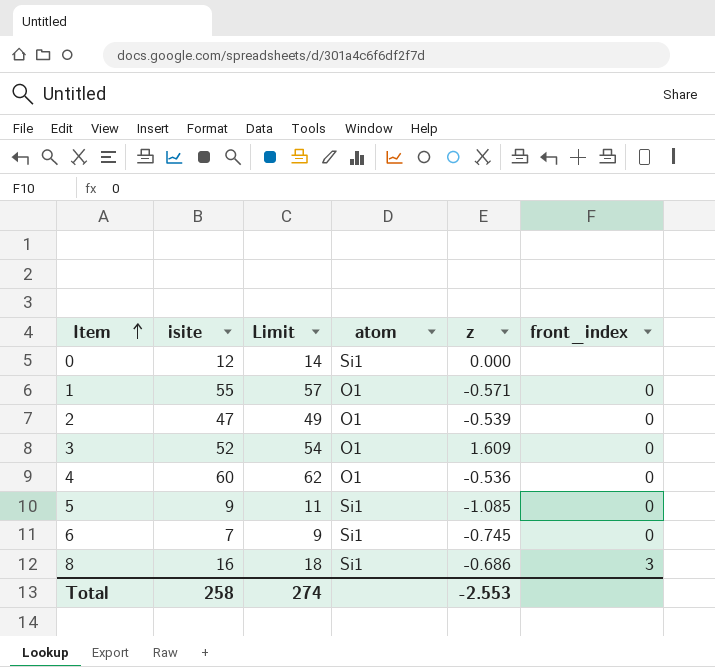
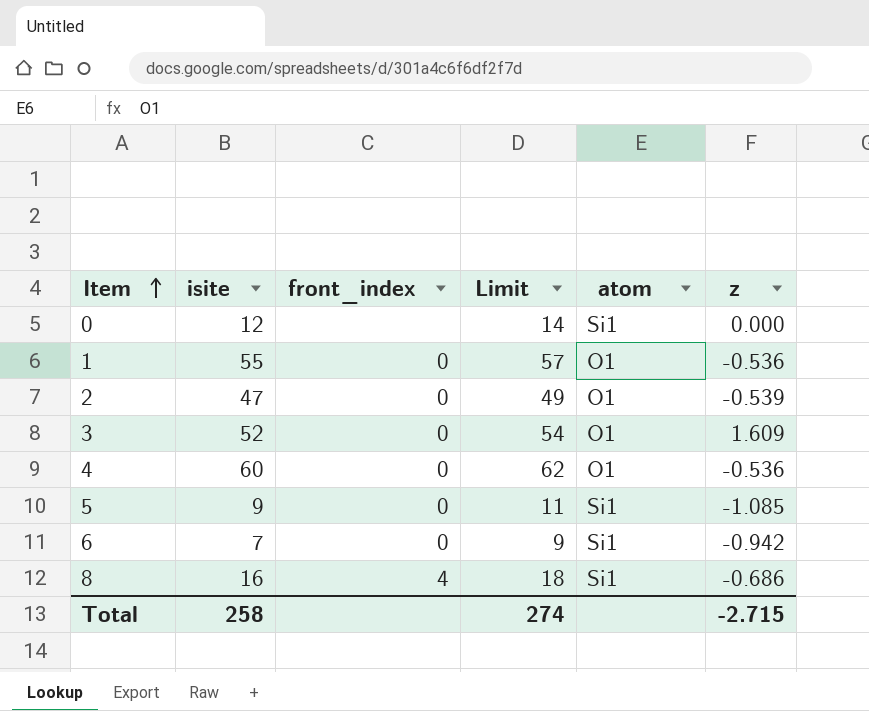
column front_index | position: 6 -> 3
1 | z: -0.571 -> -0.536
6 | z: -0.745 -> -0.942
8 | front_index: 3 -> 4
Total | z: -2.553 -> -2.715

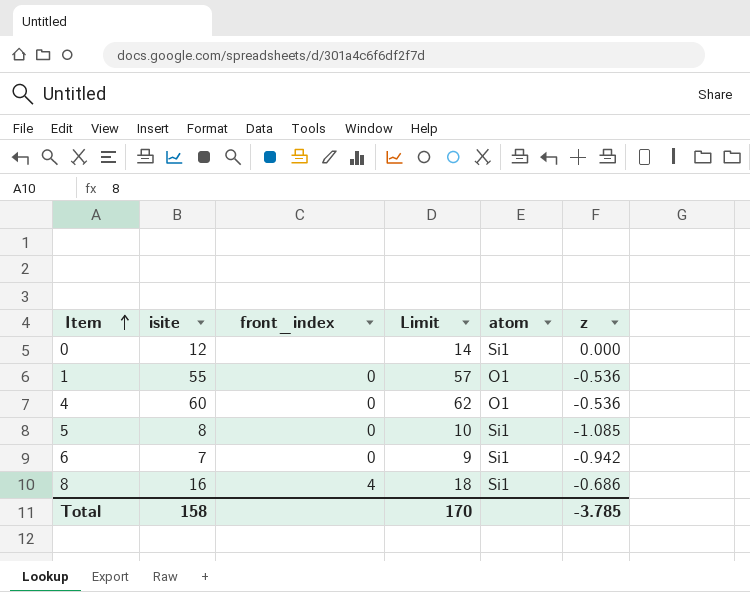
row 2: 47 | 0 | 49 | O1 | -0.539 -> none
row 3: 52 | 0 | 54 | O1 | 1.609 -> none
5 | isite: 9 -> 8
5 | Limit: 11 -> 10
Total | isite: 258 -> 158
Total | Limit: 274 -> 170
Total | z: -2.715 -> -3.785

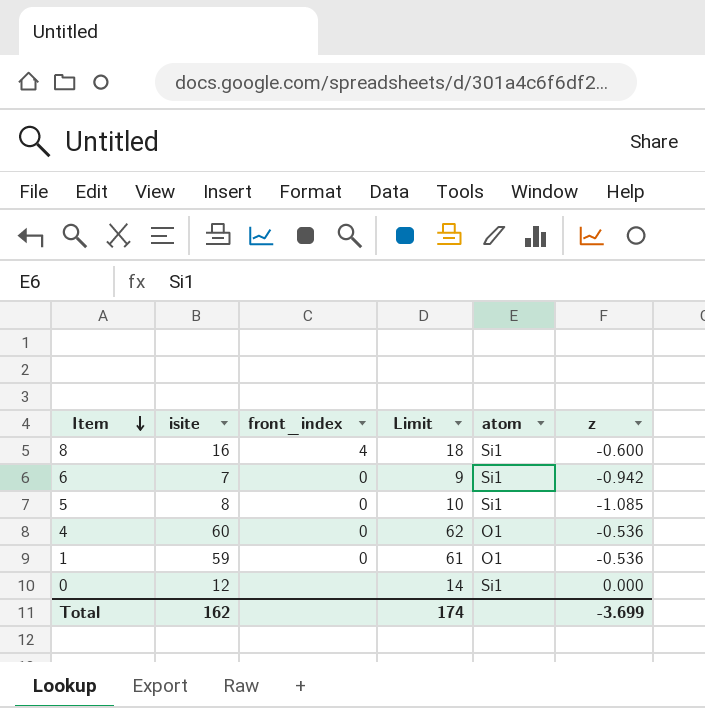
row order: Item ascending -> Item descending
8 | z: -0.686 -> -0.600
1 | isite: 55 -> 59
1 | Limit: 57 -> 61
Total | isite: 158 -> 162
Total | Limit: 170 -> 174
Total | z: -3.785 -> -3.699

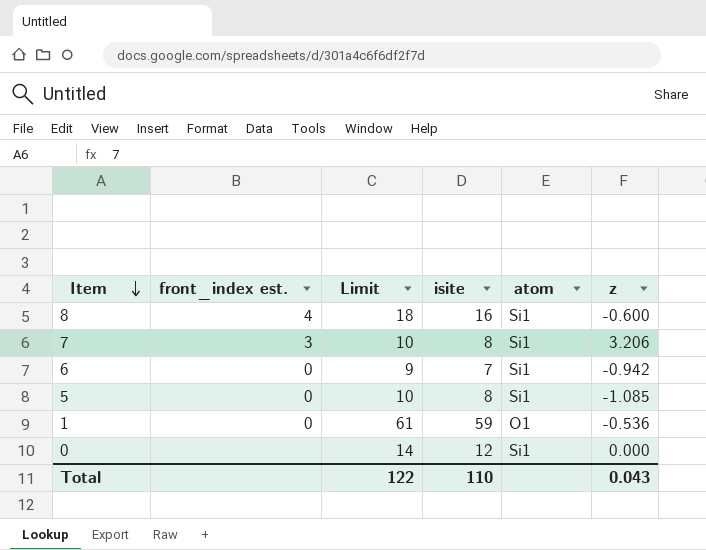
column name: front_index -> front_index est.
column isite | position: 2 -> 4
row 4: 60 | 0 | 62 | O1 | -0.536 -> none
row 7: none -> 3 | 10 | 8 | Si1 | 3.206
Total | Limit: 174 -> 122
Total | isite: 162 -> 110
Total | z: -3.699 -> 0.043

